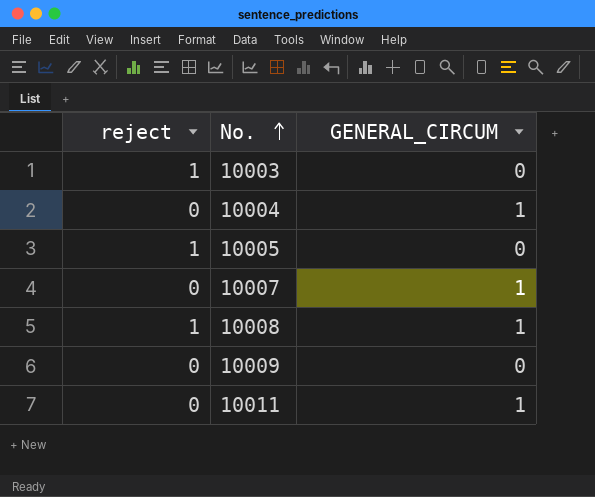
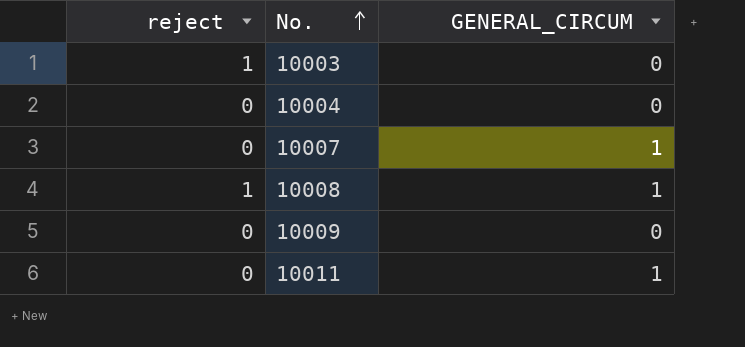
row 10005: 1 | 0 -> none
10004 | GENERAL_CIRCUM: 1 -> 0

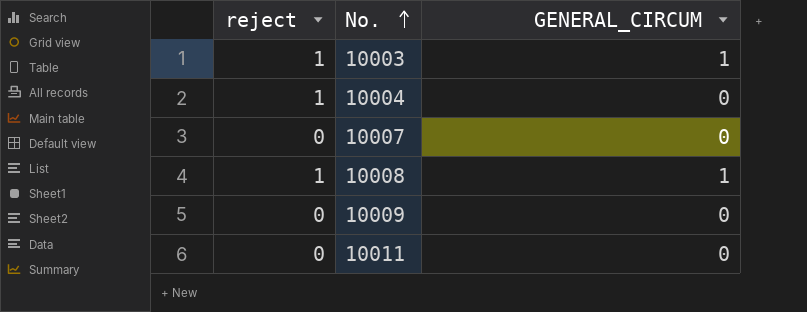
10003 | GENERAL_CIRCUM: 0 -> 1
10004 | reject: 0 -> 1
10007 | GENERAL_CIRCUM: 1 -> 0
10011 | GENERAL_CIRCUM: 1 -> 0

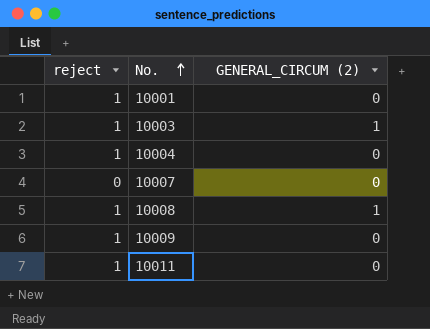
column name: GENERAL_CIRCUM -> GENERAL_CIRCUM (2)
row 10001: none -> 1 | 0
10009 | reject: 0 -> 1
10011 | reject: 0 -> 1

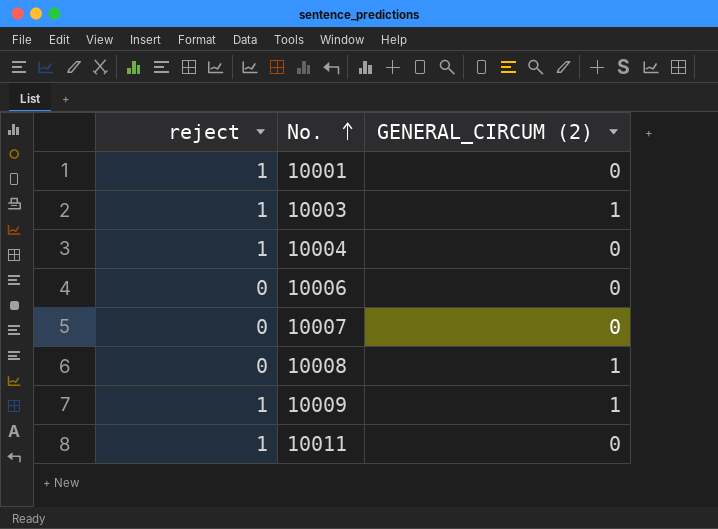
row 10006: none -> 0 | 0
10008 | reject: 1 -> 0
10009 | GENERAL_CIRCUM (2): 0 -> 1

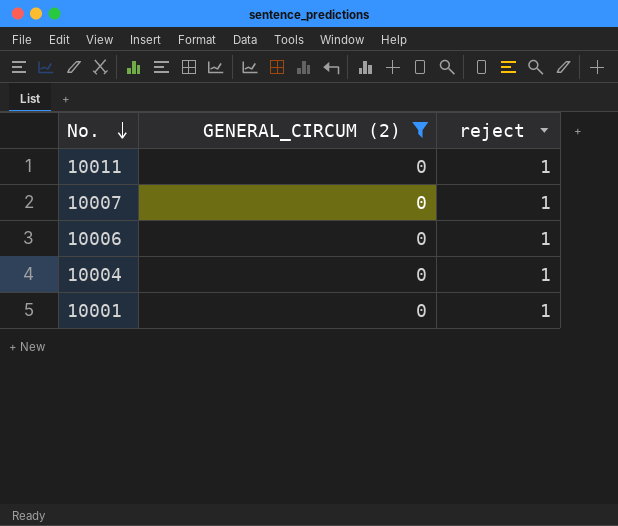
filter: none -> GENERAL_CIRCUM (2) = 0
row order: No. ascending -> No. descending
column reject | position: 1 -> 3
10007 | reject: 0 -> 1
10006 | reject: 0 -> 1

